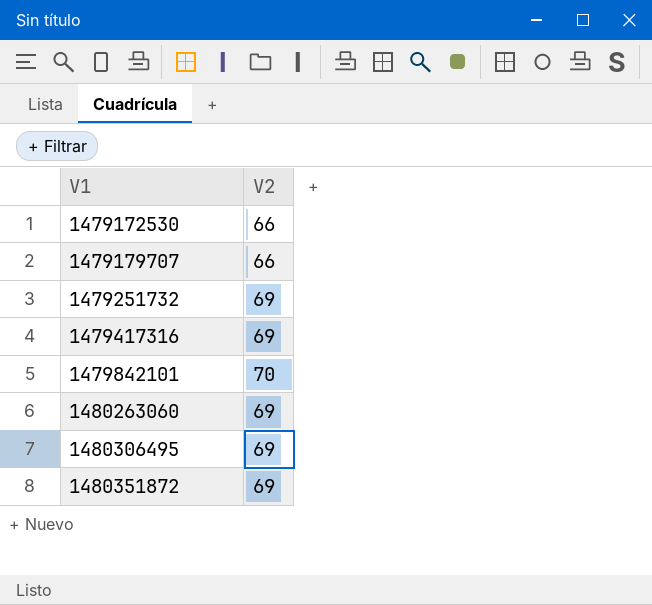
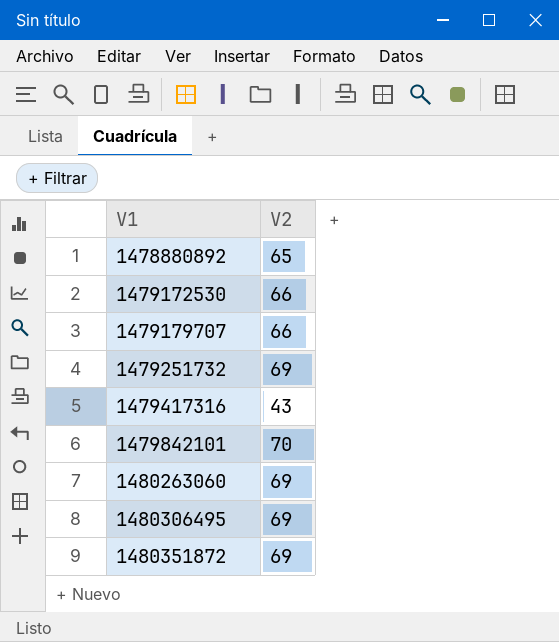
row 1478880892: none -> 65
1479417316 | V2: 69 -> 43

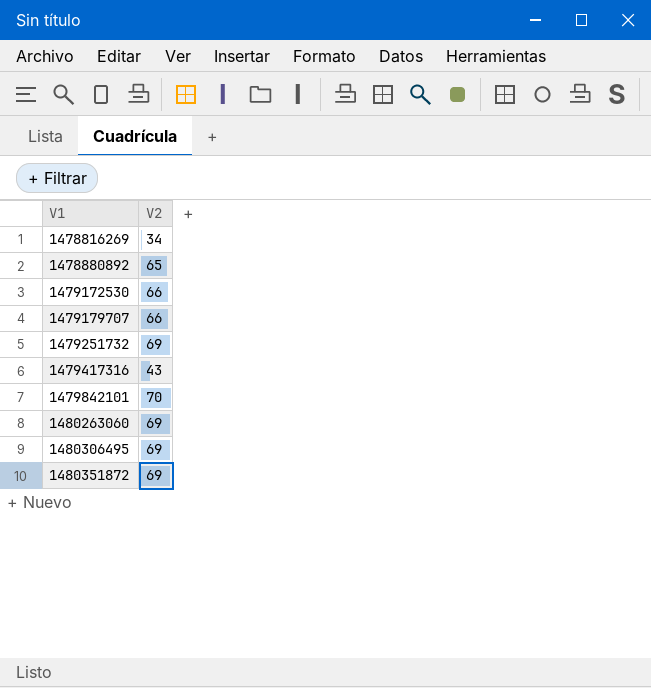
row 1478816269: none -> 34

